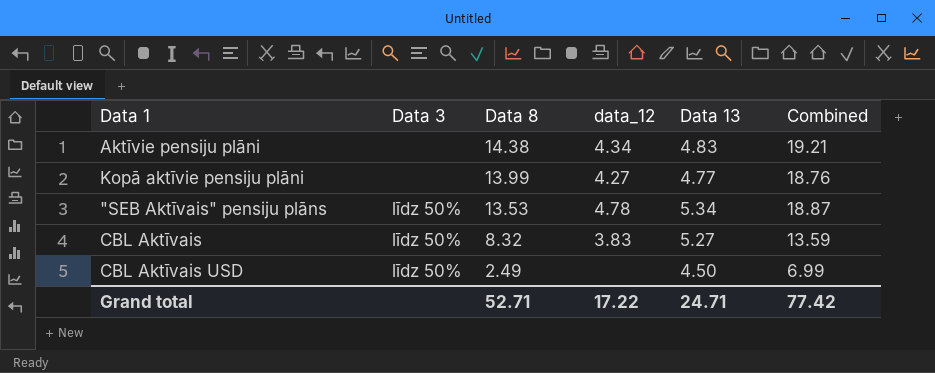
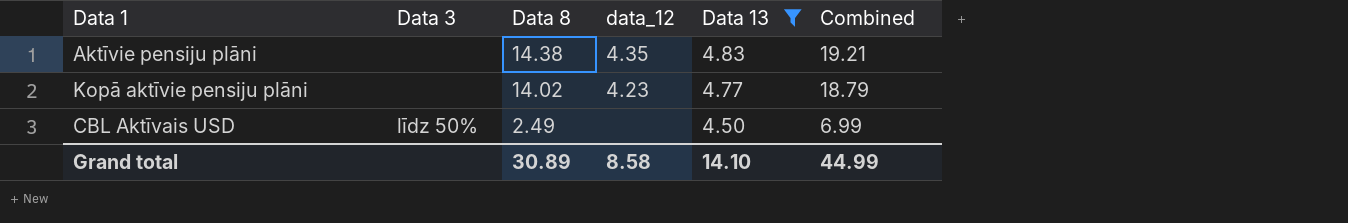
filter: none -> Data 13 <= 4.83
Aktīvie pensiju plāni | data_12: 4.34 -> 4.35
Kopā aktīvie pensiju plāni | Data 8: 13.99 -> 14.02
Kopā aktīvie pensiju plāni | data_12: 4.27 -> 4.23
Kopā aktīvie pensiju plāni | Combined: 18.76 -> 18.79
Grand total | Data 8: 52.71 -> 30.89
Grand total | data_12: 17.22 -> 8.58
Grand total | Data 13: 24.71 -> 14.10
Grand total | Combined: 77.42 -> 44.99

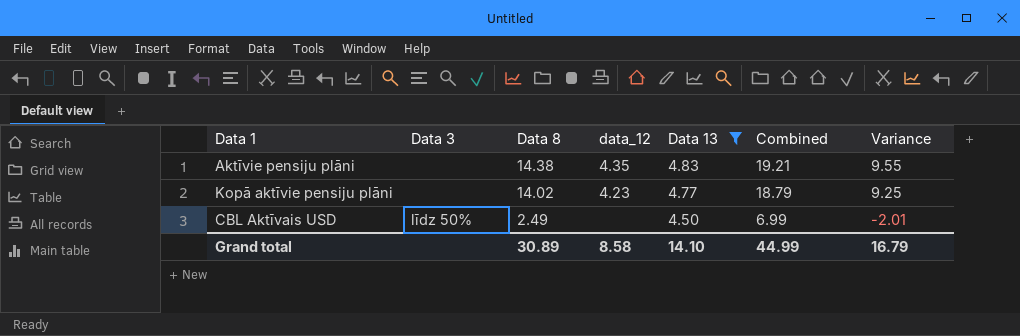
column Variance | formula: none -> [Data 8] - [Data 13]

